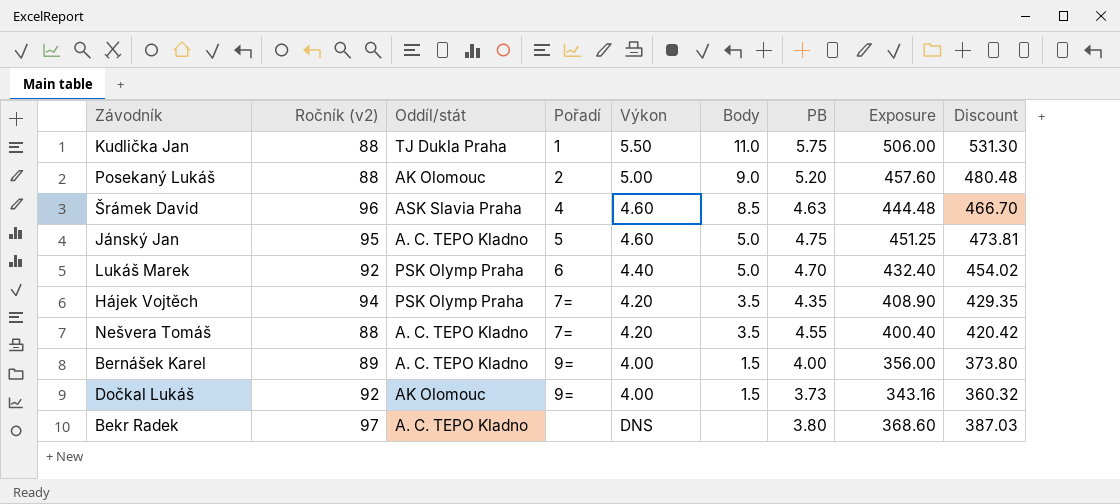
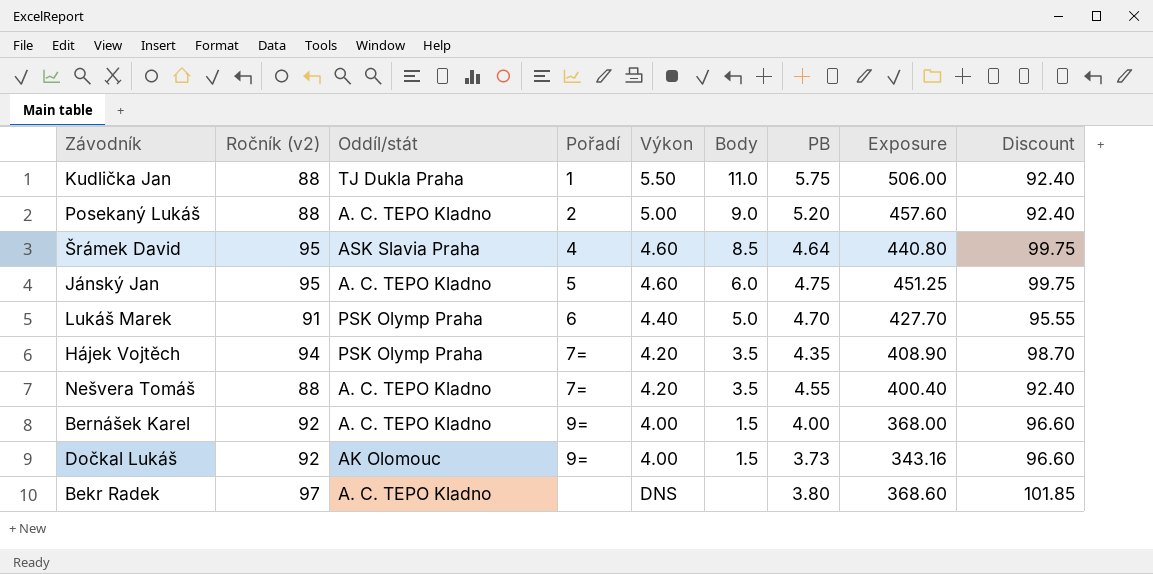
column Discount | formula: [Exposure] * 1.05 -> [Ročník (v2)] * 1.05
Posekaný Lukáš | Oddíl/stát: AK Olomouc -> A. C. TEPO Kladno
Šrámek David | Ročník (v2): 96 -> 95
Šrámek David | PB: 4.63 -> 4.64
Šrámek David | Exposure: 444.48 -> 440.80
Jánský Jan | Body: 5.0 -> 6.0
Lukáš Marek | Ročník (v2): 92 -> 91
Lukáš Marek | Exposure: 432.40 -> 427.70
Bernášek Karel | Ročník (v2): 89 -> 92
Bernášek Karel | Exposure: 356.00 -> 368.00

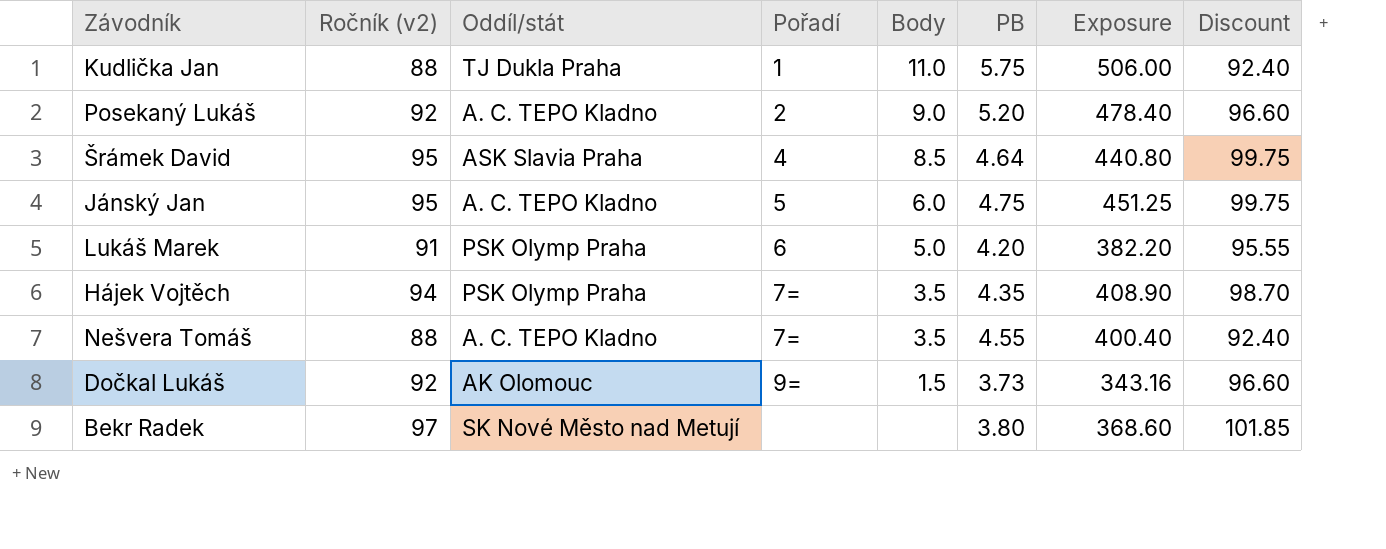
column Výkon | position: 5 -> none
row Bernášek Karel: 92 | A. C. TEPO Kladno | 9= | 4.00 | 1.5 | 4.00 | 368.00 | 96.60 -> none
Posekaný Lukáš | Ročník (v2): 88 -> 92
Posekaný Lukáš | Exposure: 457.60 -> 478.40
Posekaný Lukáš | Discount: 92.40 -> 96.60
Lukáš Marek | PB: 4.70 -> 4.20
Lukáš Marek | Exposure: 427.70 -> 382.20
Bekr Radek | Oddíl/stát: A. C. TEPO Kladno -> SK Nové Město nad Metují

